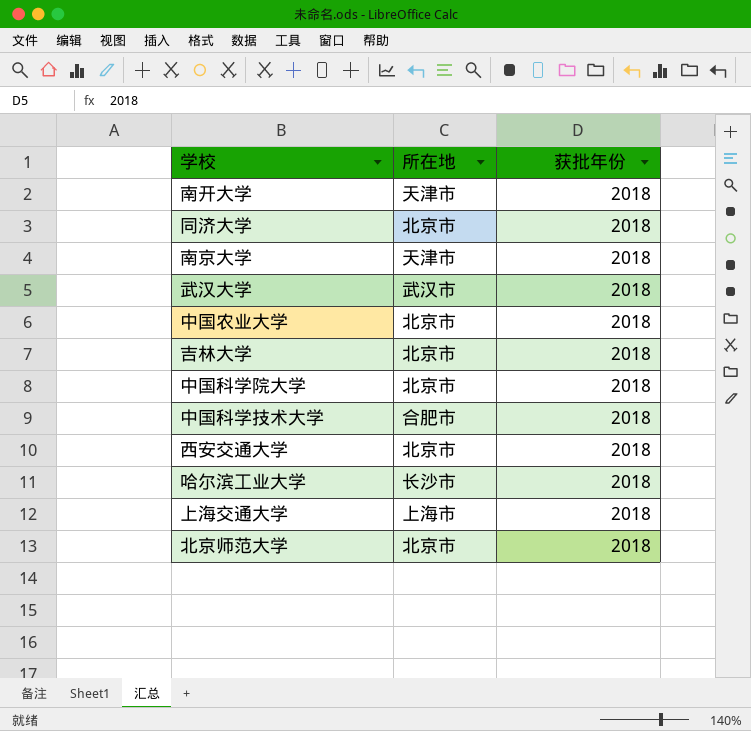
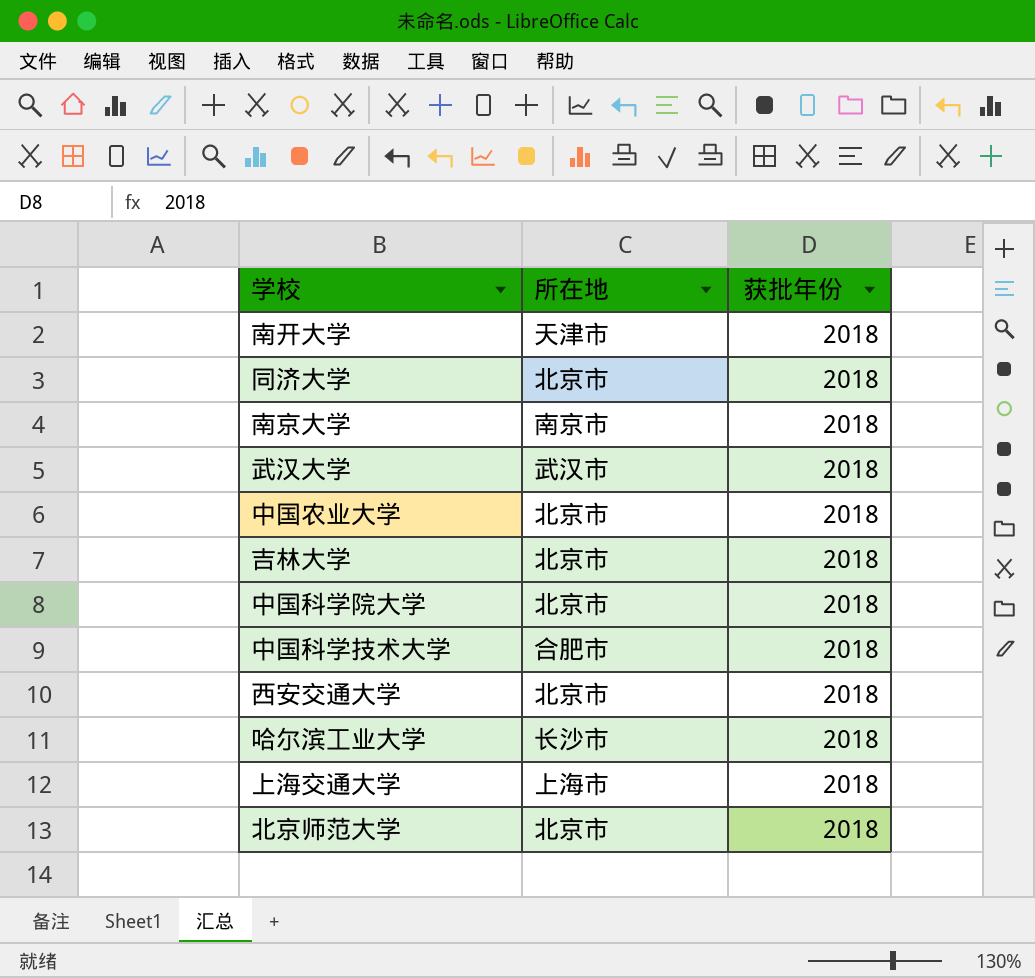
南京大学 | 所在地: 天津市 -> 南京市

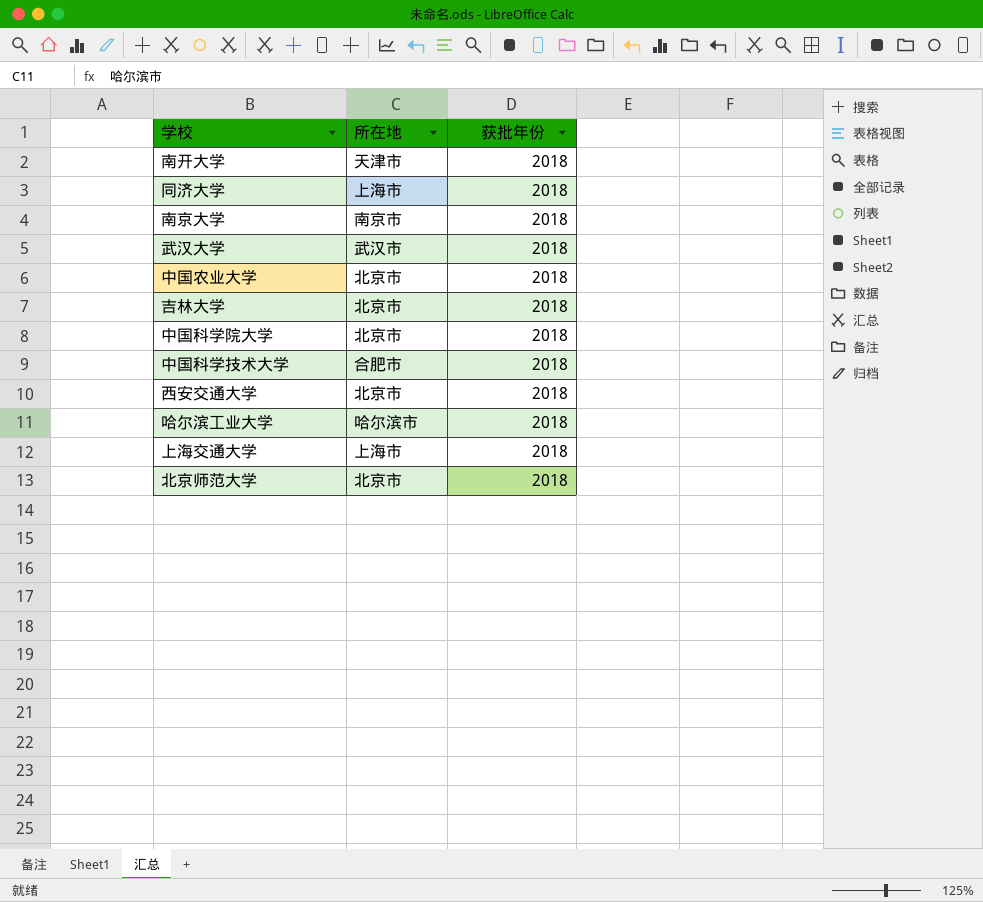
同济大学 | 所在地: 北京市 -> 上海市
哈尔滨工业大学 | 所在地: 长沙市 -> 哈尔滨市

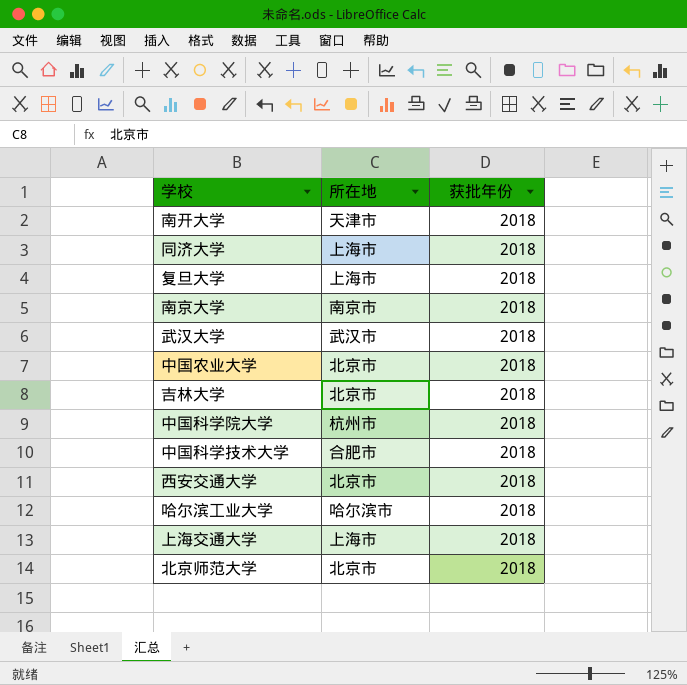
row 复旦大学: none -> 上海市 | 2018
中国科学院大学 | 所在地: 北京市 -> 杭州市

